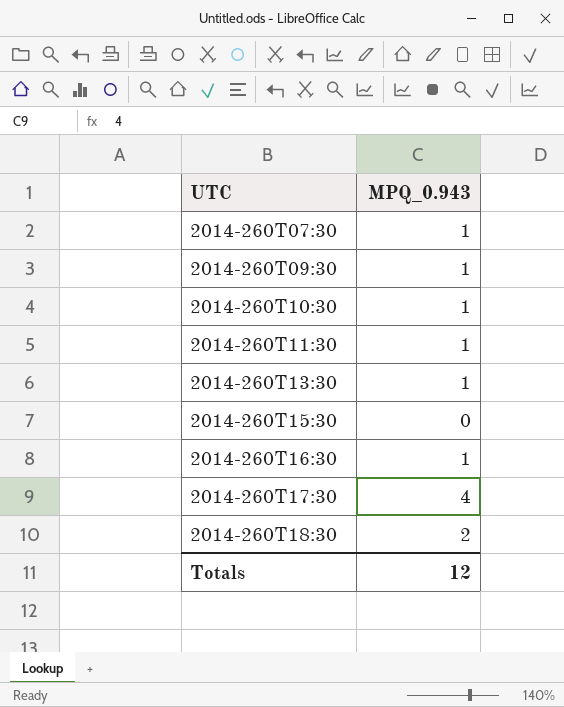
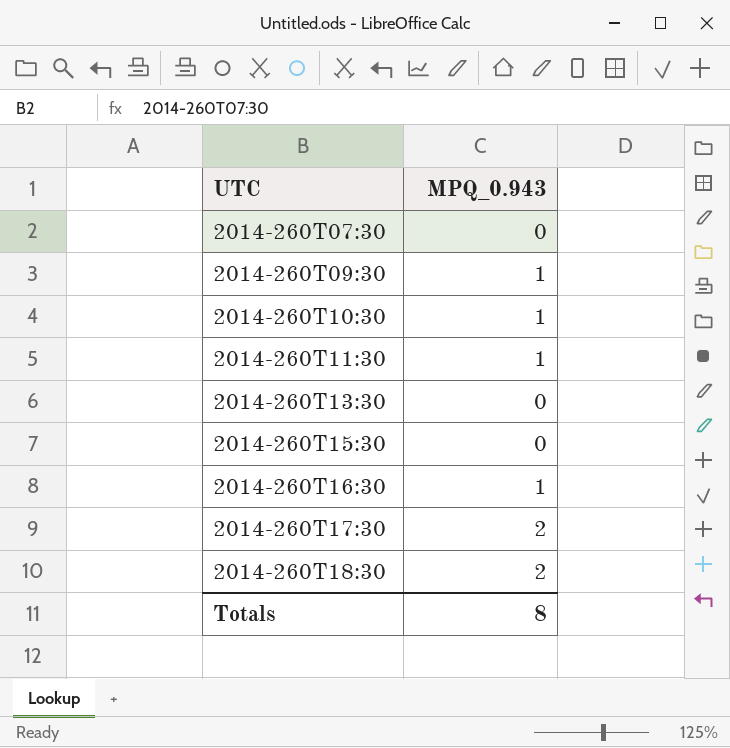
2014-260T07:30 | MPQ_0.943: 1 -> 0
2014-260T13:30 | MPQ_0.943: 1 -> 0
2014-260T17:30 | MPQ_0.943: 4 -> 2
Totals | MPQ_0.943: 12 -> 8

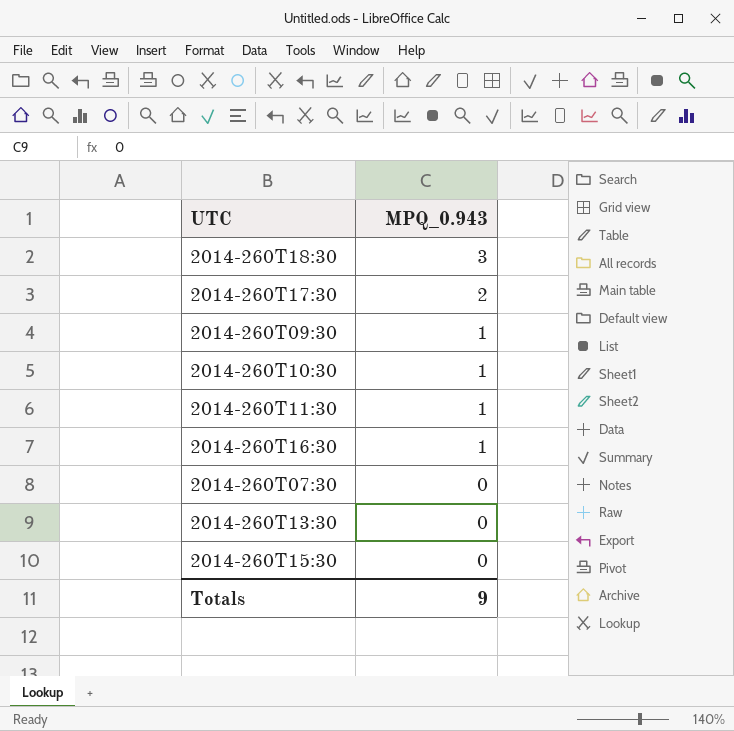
row order: UTC ascending -> MPQ_0.943 descending
2014-260T18:30 | MPQ_0.943: 2 -> 3
Totals | MPQ_0.943: 8 -> 9

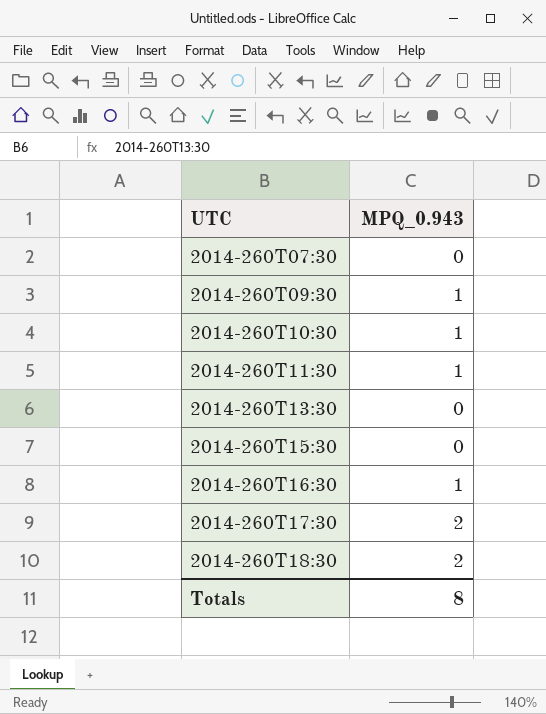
row order: MPQ_0.943 descending -> UTC ascending
2014-260T18:30 | MPQ_0.943: 3 -> 2
Totals | MPQ_0.943: 9 -> 8

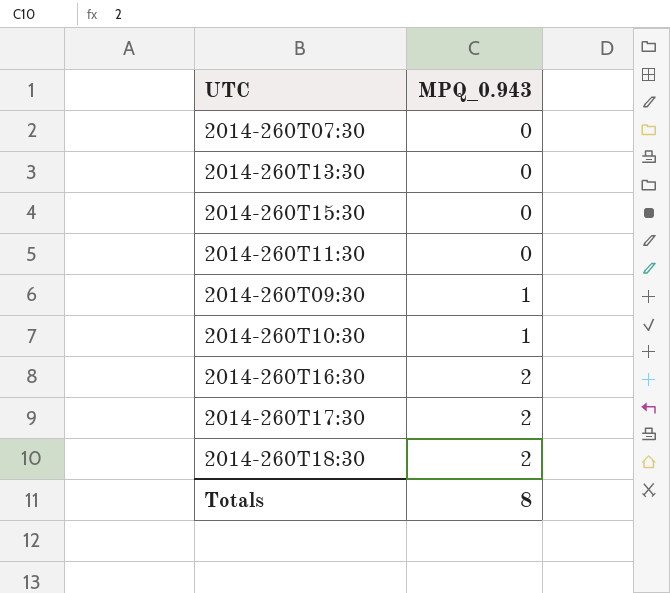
row order: UTC ascending -> MPQ_0.943 ascending
2014-260T11:30 | MPQ_0.943: 1 -> 0
2014-260T16:30 | MPQ_0.943: 1 -> 2

